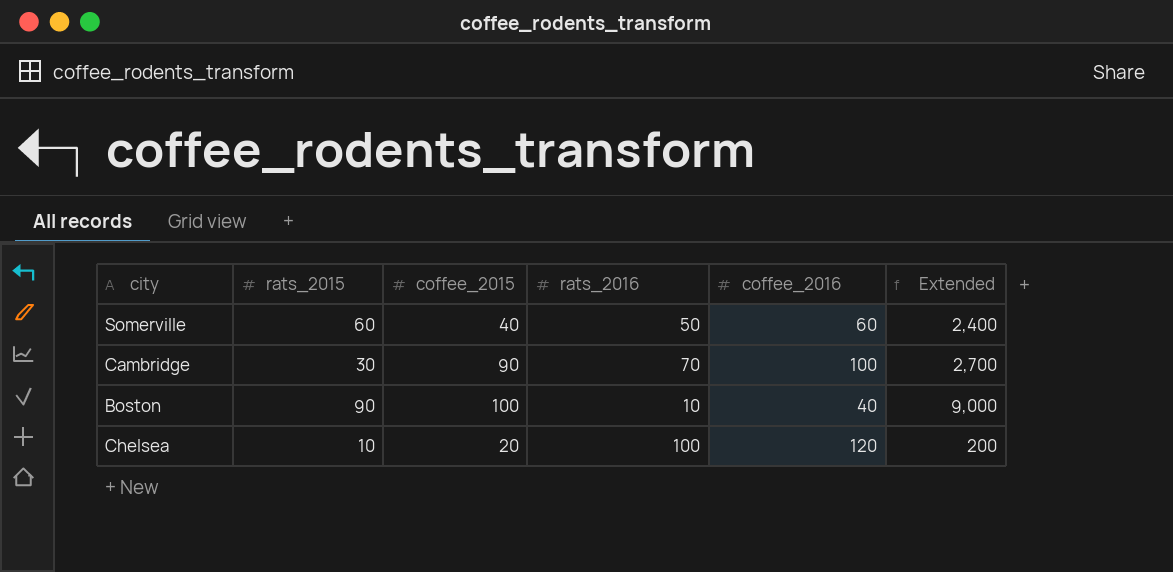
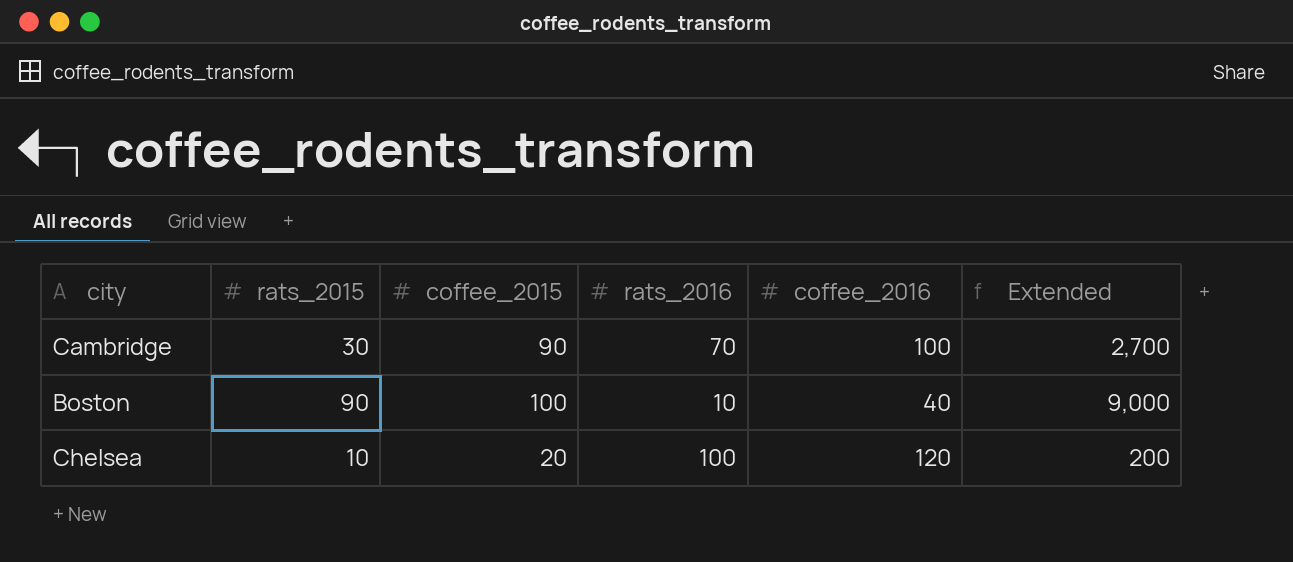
row Somerville: 60 | 40 | 50 | 60 | 2,400 -> none

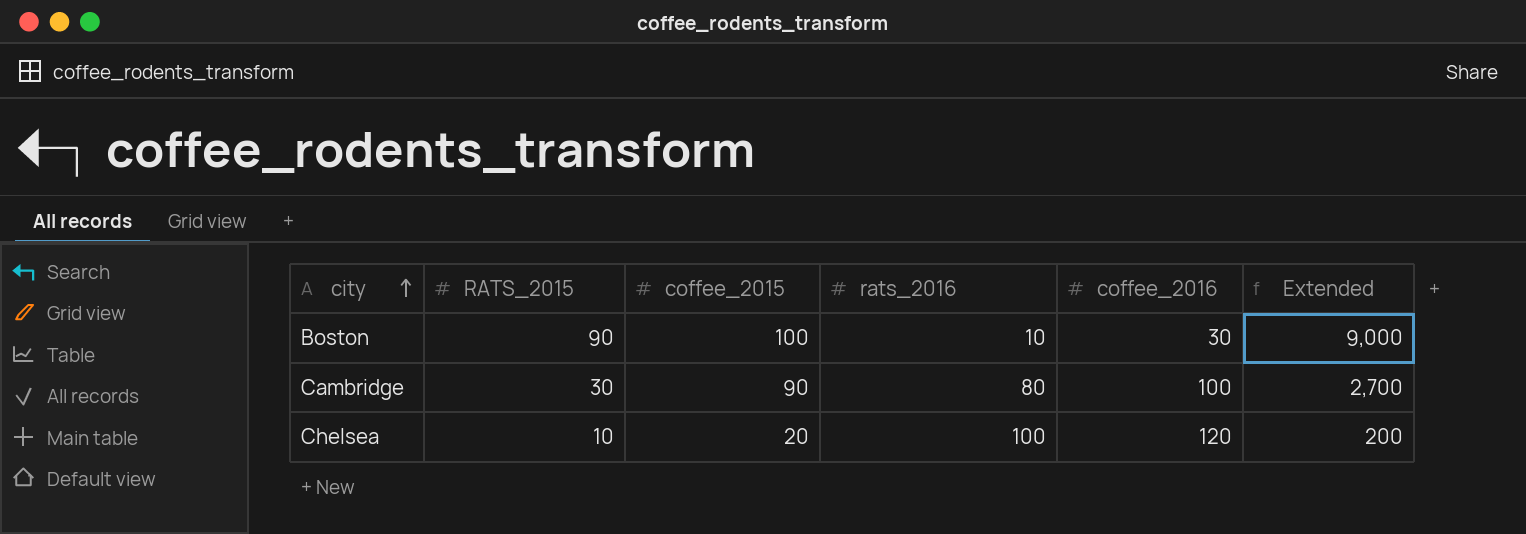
row order: none -> city ascending
column name: rats_2015 -> RATS_2015
Boston | coffee_2016: 40 -> 30
Cambridge | rats_2016: 70 -> 80

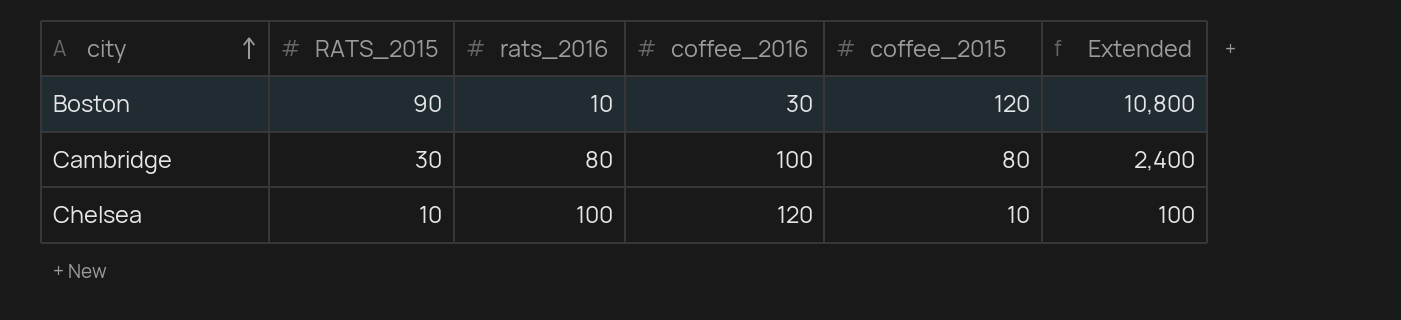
column coffee_2015 | position: 3 -> 5
Boston | coffee_2015: 100 -> 120
Boston | Extended: 9,000 -> 10,800
Cambridge | coffee_2015: 90 -> 80
Cambridge | Extended: 2,700 -> 2,400
Chelsea | coffee_2015: 20 -> 10
Chelsea | Extended: 200 -> 100

